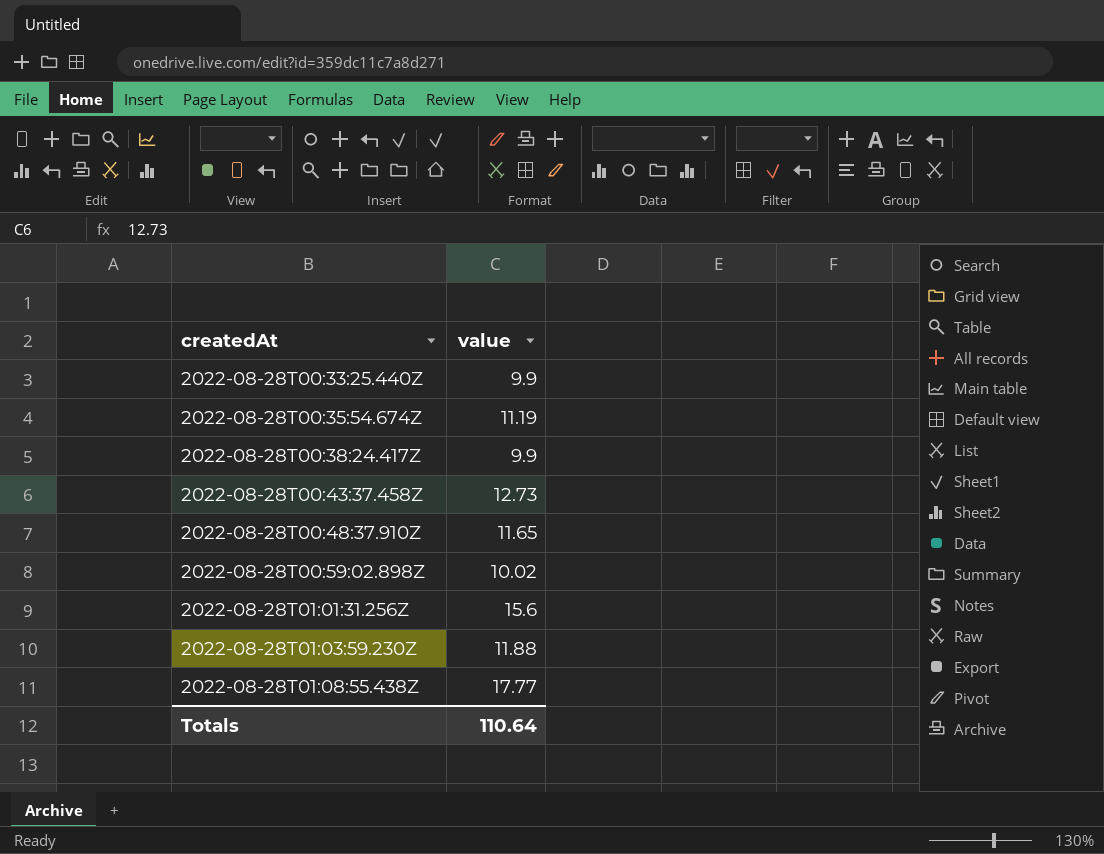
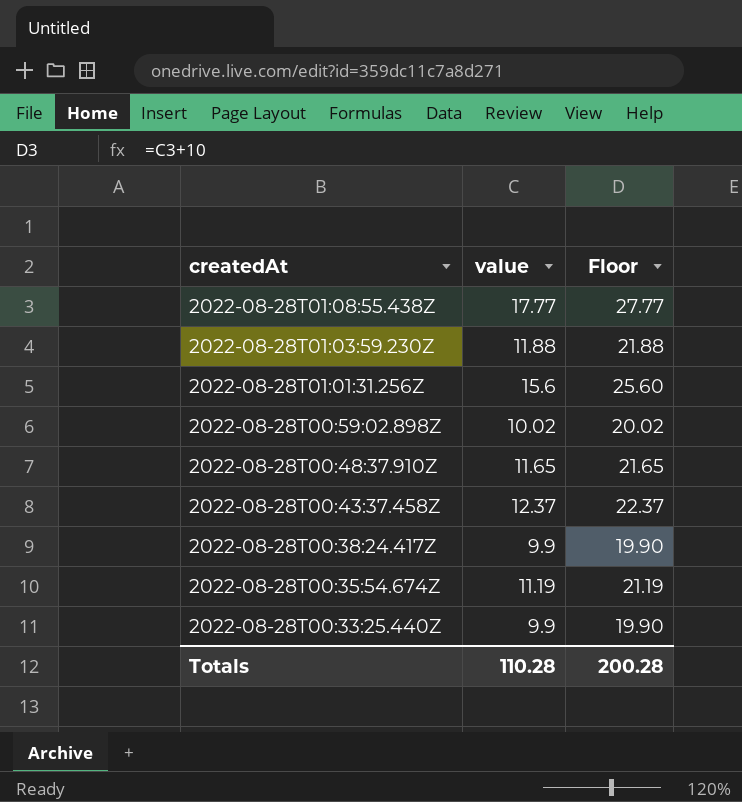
row order: createdAt ascending -> createdAt descending
column Floor | formula: none -> [value] + 10
2022-08-28T00:43:37.458Z | value: 12.73 -> 12.37
Totals | value: 110.64 -> 110.28

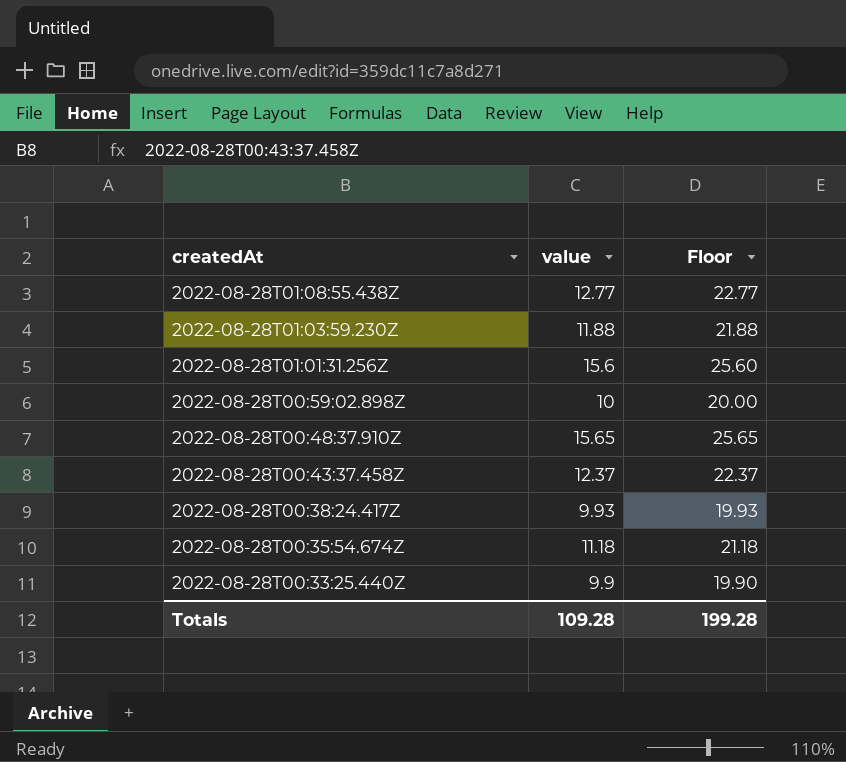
2022-08-28T01:08:55.438Z | value: 17.77 -> 12.77
2022-08-28T01:08:55.438Z | Floor: 27.77 -> 22.77
2022-08-28T00:59:02.898Z | value: 10.02 -> 10
2022-08-28T00:59:02.898Z | Floor: 20.02 -> 20.00
2022-08-28T00:48:37.910Z | value: 11.65 -> 15.65
2022-08-28T00:48:37.910Z | Floor: 21.65 -> 25.65
2022-08-28T00:38:24.417Z | value: 9.9 -> 9.93
2022-08-28T00:38:24.417Z | Floor: 19.90 -> 19.93
2022-08-28T00:35:54.674Z | value: 11.19 -> 11.18
2022-08-28T00:35:54.674Z | Floor: 21.19 -> 21.18
Totals | value: 110.28 -> 109.28
Totals | Floor: 200.28 -> 199.28

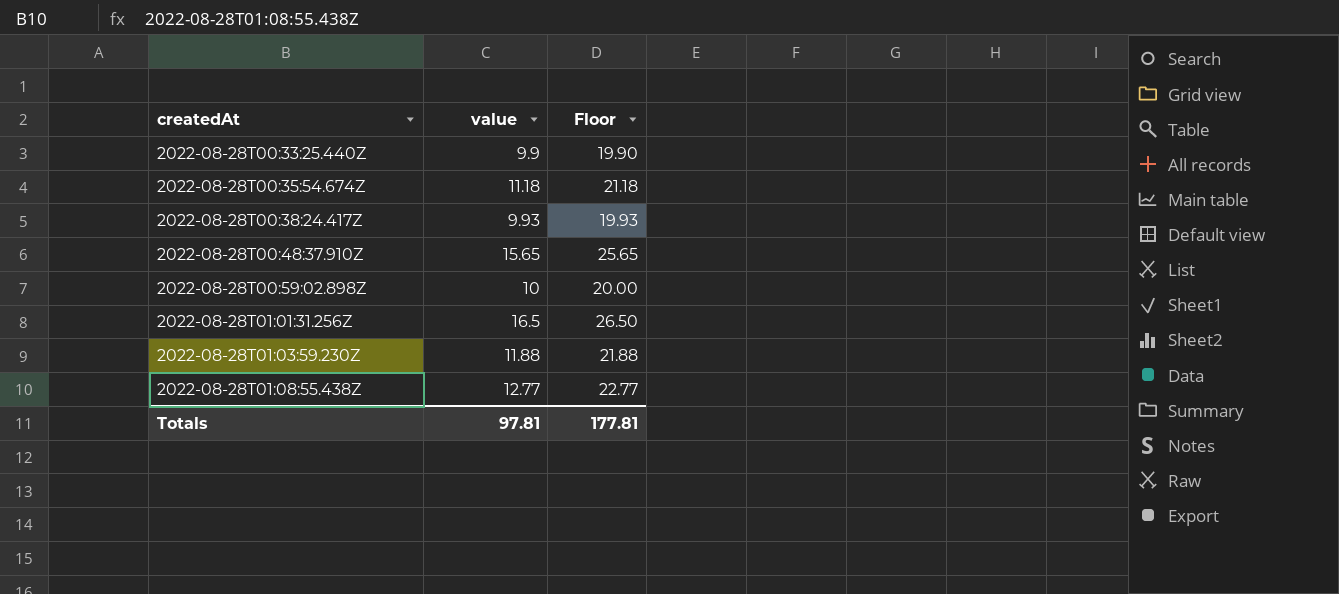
row order: createdAt descending -> createdAt ascending
row 2022-08-28T00:43:37.458Z: 12.37 | 22.37 -> none
2022-08-28T01:01:31.256Z | value: 15.6 -> 16.5
2022-08-28T01:01:31.256Z | Floor: 25.60 -> 26.50
Totals | value: 109.28 -> 97.81
Totals | Floor: 199.28 -> 177.81

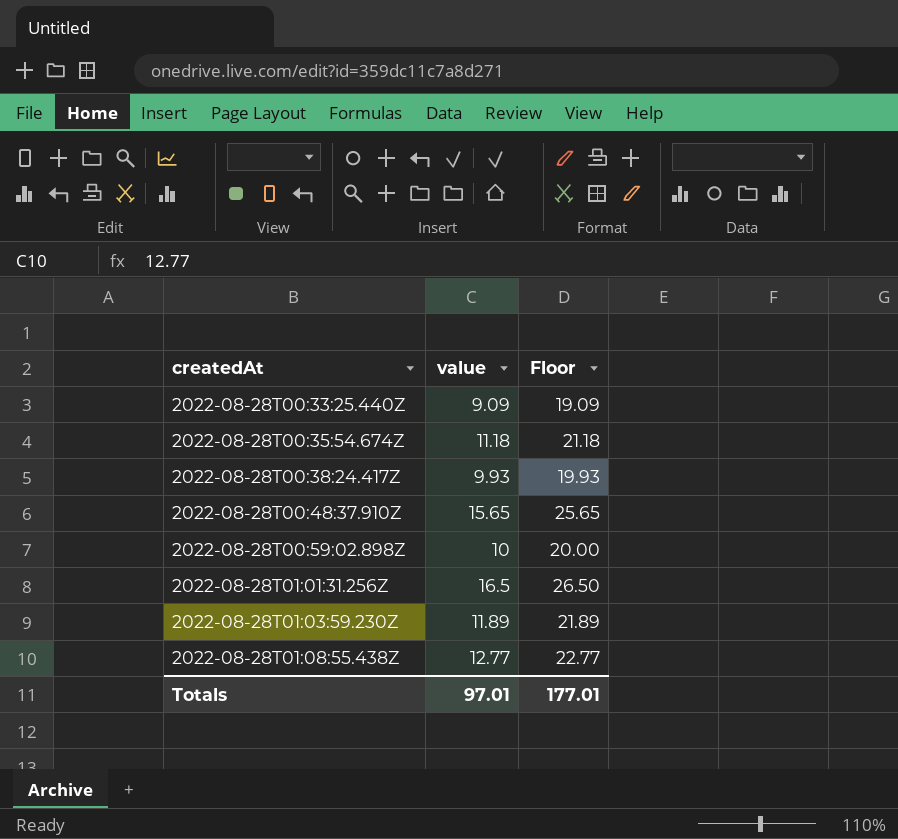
2022-08-28T00:33:25.440Z | value: 9.9 -> 9.09
2022-08-28T00:33:25.440Z | Floor: 19.90 -> 19.09
2022-08-28T01:03:59.230Z | value: 11.88 -> 11.89
2022-08-28T01:03:59.230Z | Floor: 21.88 -> 21.89
Totals | value: 97.81 -> 97.01
Totals | Floor: 177.81 -> 177.01

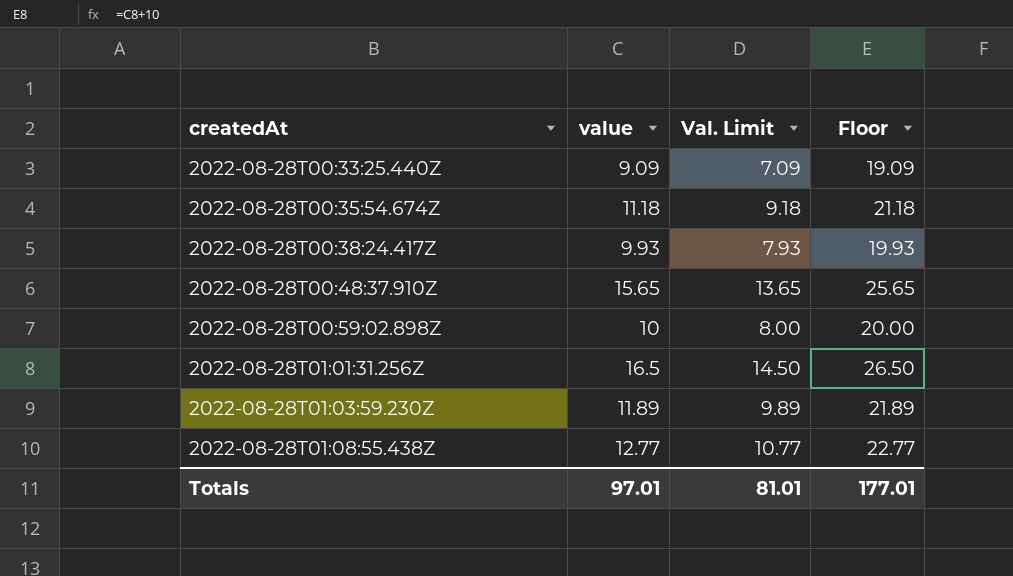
column Val. Limit | formula: none -> [value] - 2

